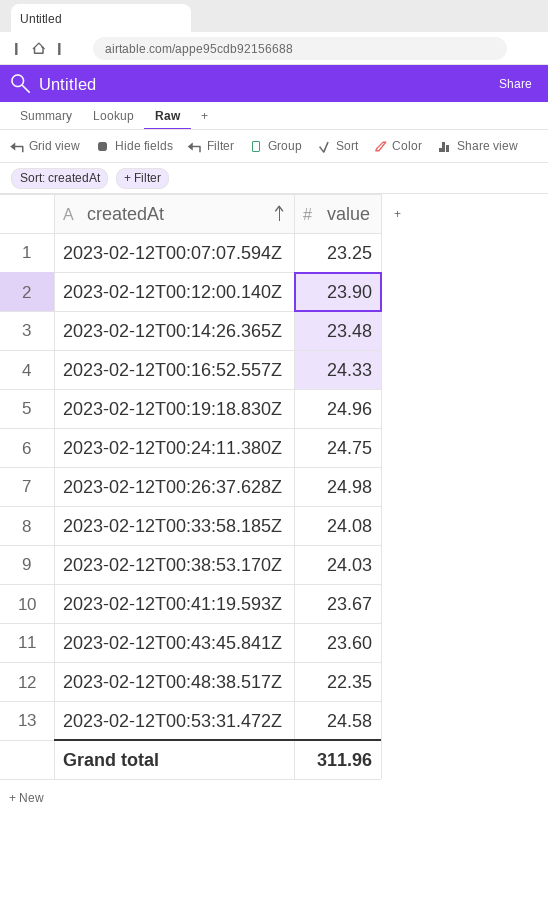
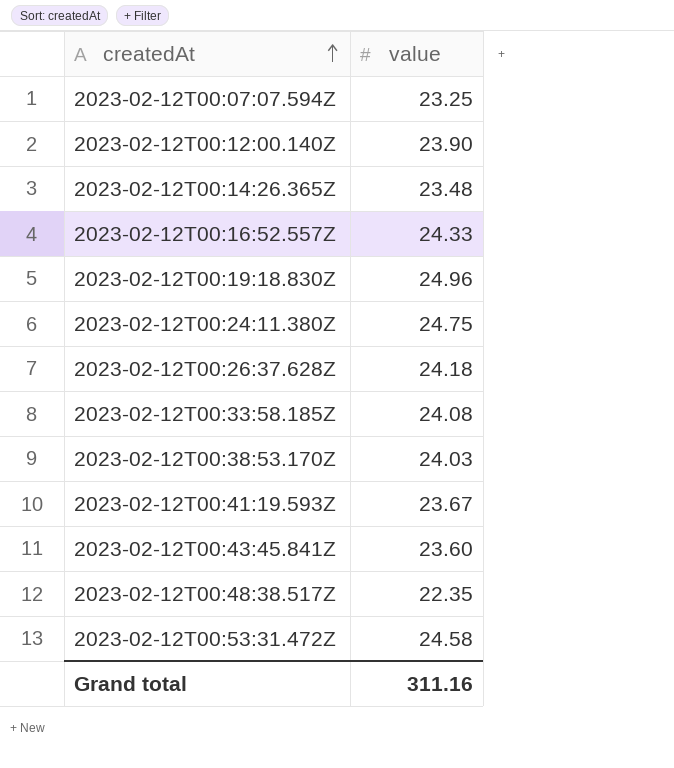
2023-02-12T00:26:37.628Z | value: 24.98 -> 24.18
Grand total | value: 311.96 -> 311.16

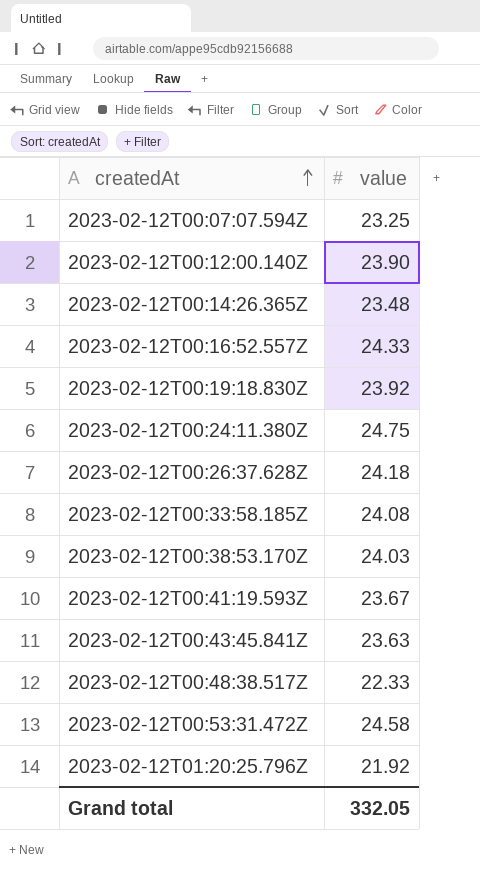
2023-02-12T00:19:18.830Z | value: 24.96 -> 23.92
2023-02-12T00:43:45.841Z | value: 23.60 -> 23.63
2023-02-12T00:48:38.517Z | value: 22.35 -> 22.33
row 2023-02-12T01:20:25.796Z: none -> 21.92
Grand total | value: 311.16 -> 332.05

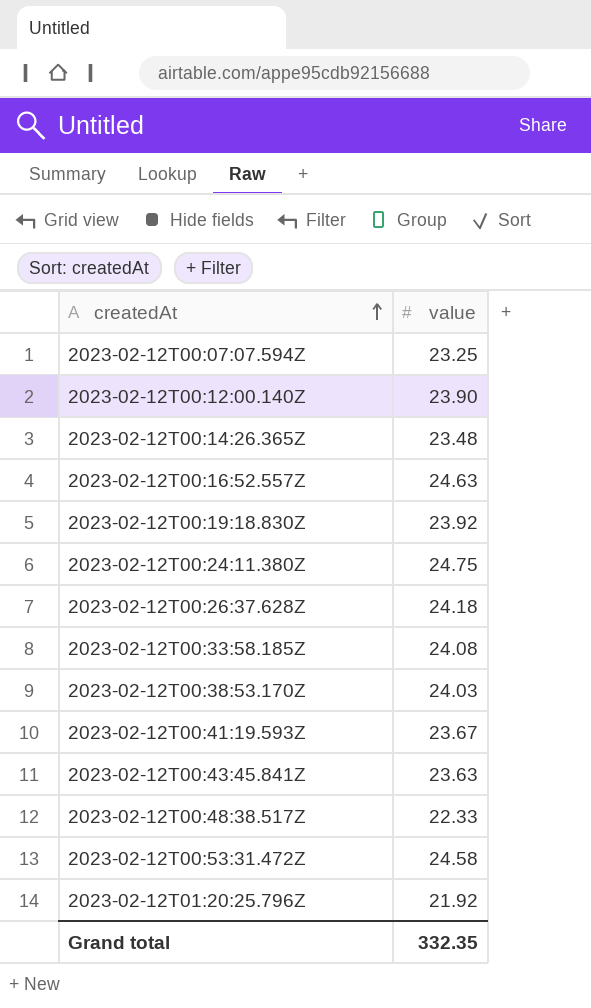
2023-02-12T00:16:52.557Z | value: 24.33 -> 24.63
Grand total | value: 332.05 -> 332.35

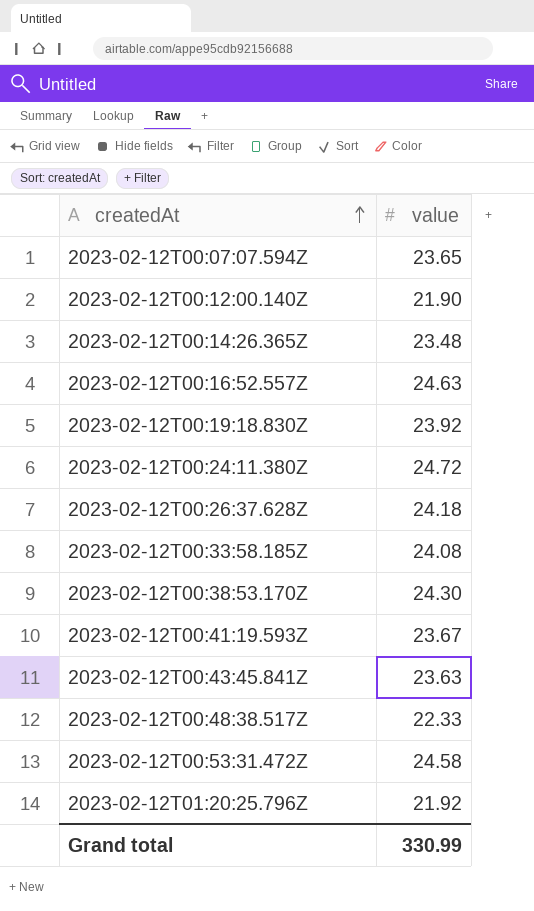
2023-02-12T00:07:07.594Z | value: 23.25 -> 23.65
2023-02-12T00:12:00.140Z | value: 23.90 -> 21.90
2023-02-12T00:24:11.380Z | value: 24.75 -> 24.72
2023-02-12T00:38:53.170Z | value: 24.03 -> 24.30
Grand total | value: 332.35 -> 330.99

